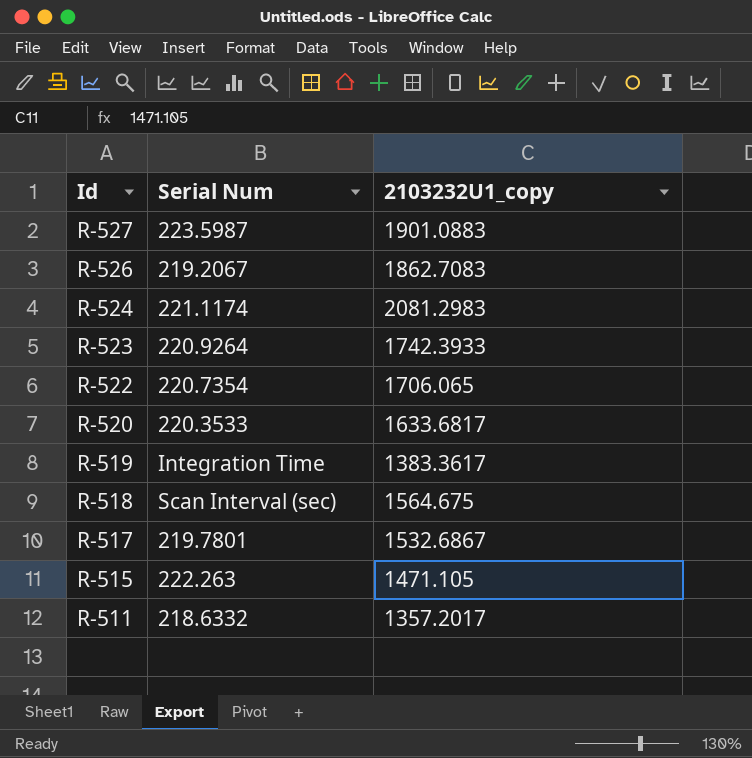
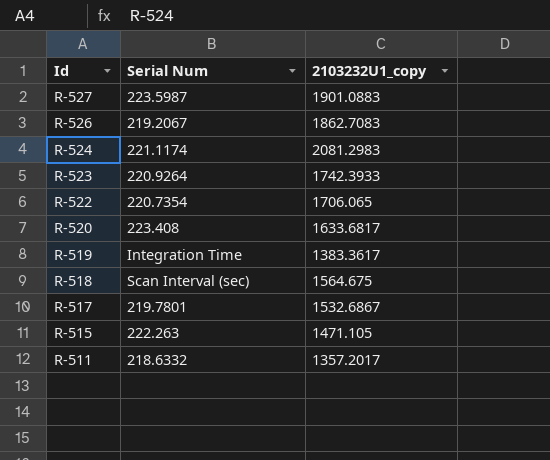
R-520 | Serial Num: 220.3533 -> 223.408

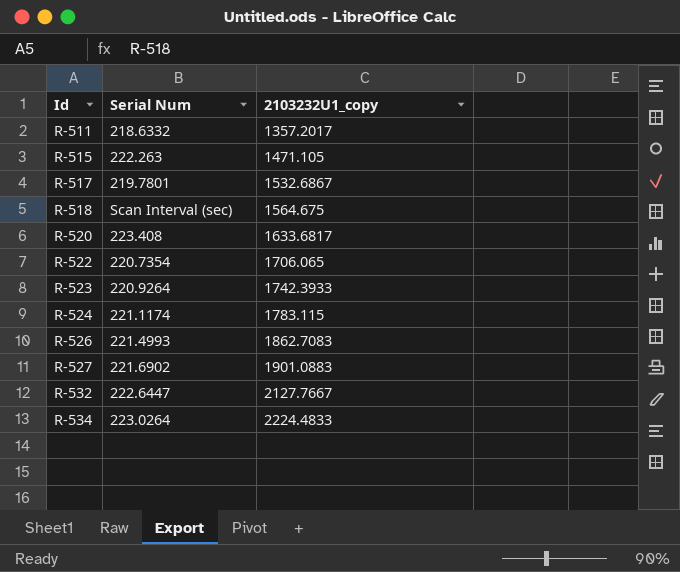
row order: Id descending -> Id ascending
row R-519: Integration Time | 1383.3617 -> none
R-524 | 2103232U1_copy: 2081.2983 -> 1783.115
R-526 | Serial Num: 219.2067 -> 221.4993
R-527 | Serial Num: 223.5987 -> 221.6902
row R-532: none -> 222.6447 | 2127.7667
row R-534: none -> 223.0264 | 2224.4833

